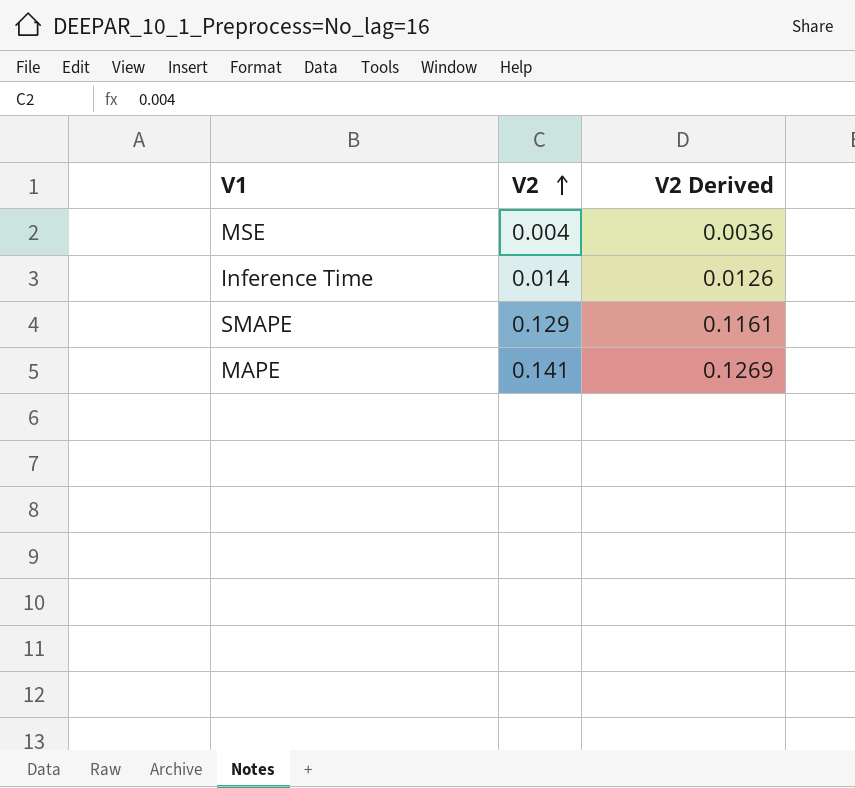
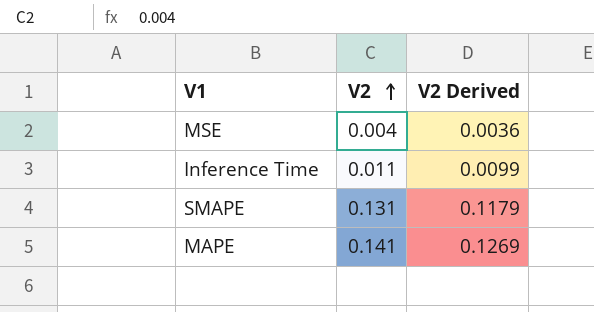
Inference Time | V2: 0.014 -> 0.011
Inference Time | V2 Derived: 0.0126 -> 0.0099
SMAPE | V2: 0.129 -> 0.131
SMAPE | V2 Derived: 0.1161 -> 0.1179

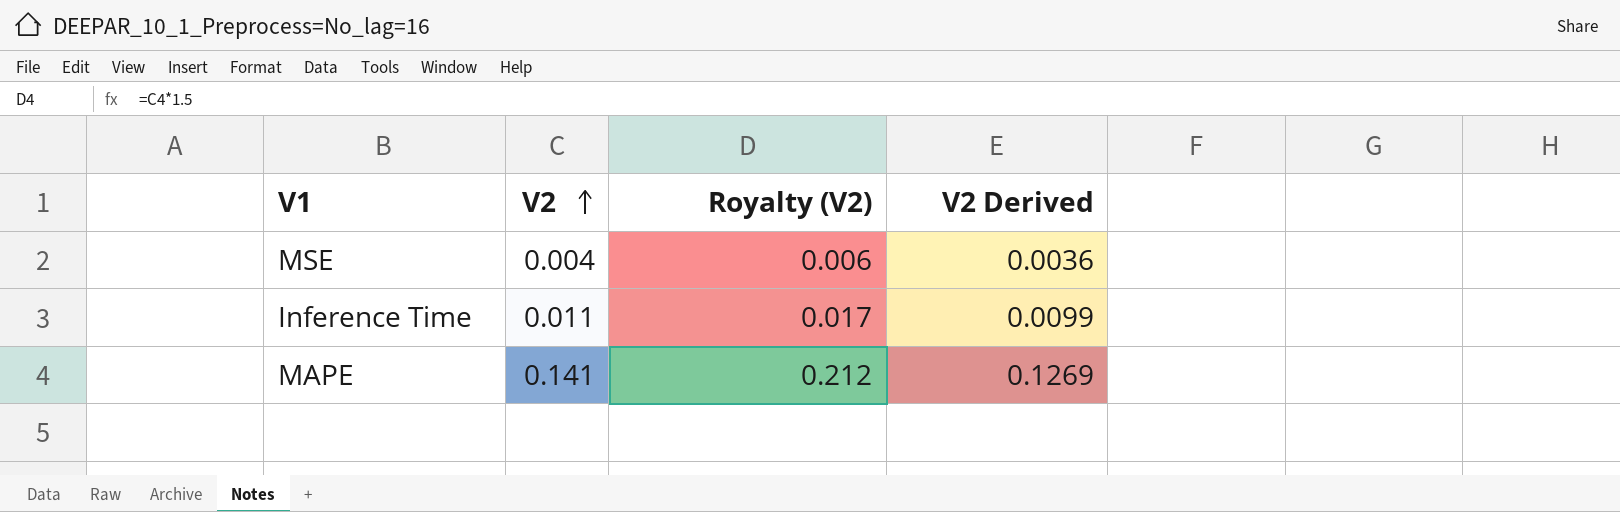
column Royalty (V2) | formula: none -> [V2] * 1.5
row SMAPE: 0.131 | 0.1179 -> none

